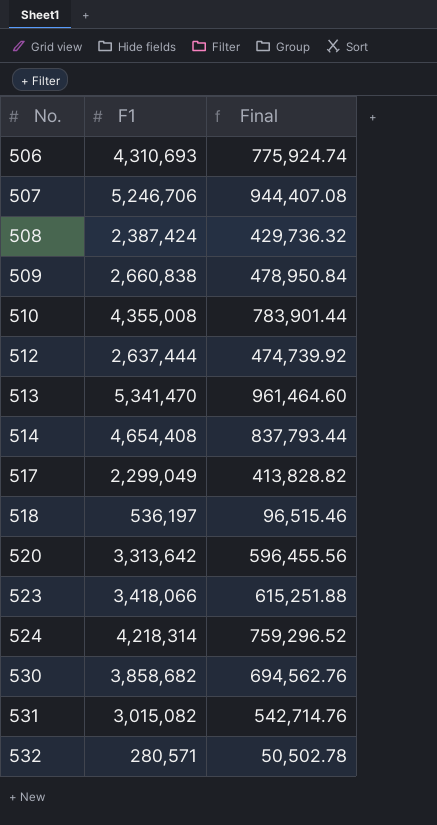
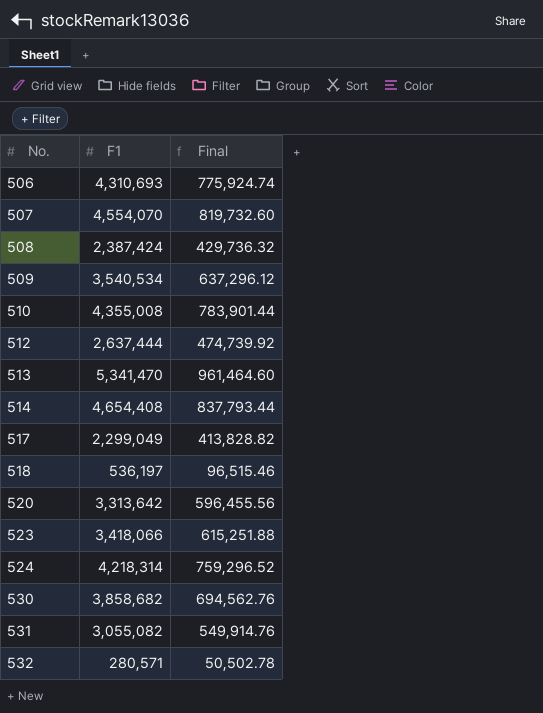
507 | F1: 5,246,706 -> 4,554,070
507 | Final: 944,407.08 -> 819,732.60
509 | F1: 2,660,838 -> 3,540,534
509 | Final: 478,950.84 -> 637,296.12
531 | F1: 3,015,082 -> 3,055,082
531 | Final: 542,714.76 -> 549,914.76

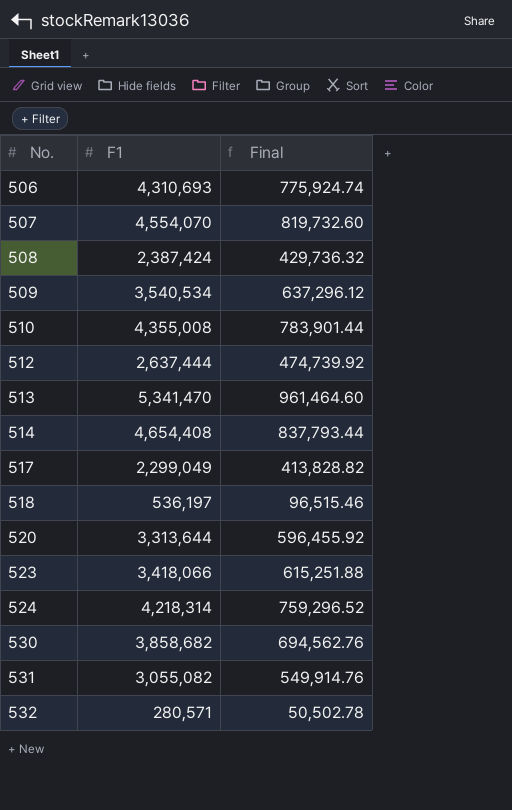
520 | F1: 3,313,642 -> 3,313,644
520 | Final: 596,455.56 -> 596,455.92

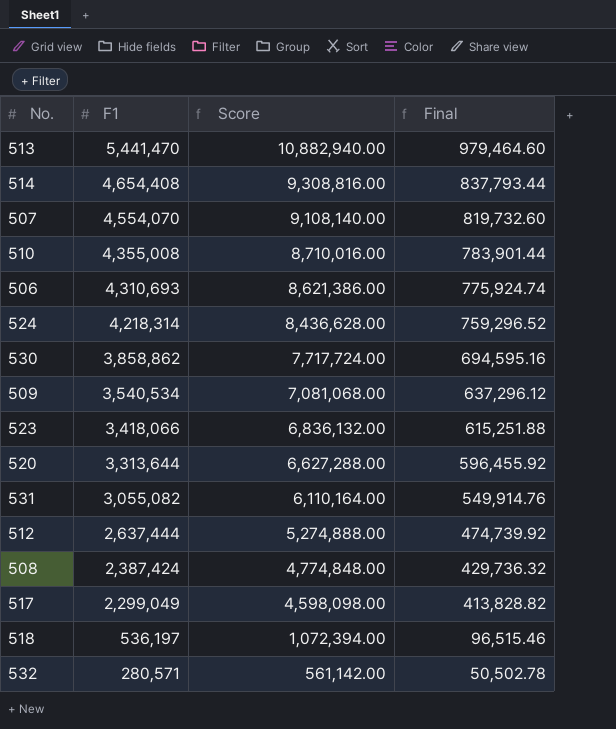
row order: No. ascending -> F1 descending
column Score | formula: none -> [F1] * 2
513 | F1: 5,341,470 -> 5,441,470
513 | Final: 961,464.60 -> 979,464.60
530 | F1: 3,858,682 -> 3,858,862
530 | Final: 694,562.76 -> 694,595.16

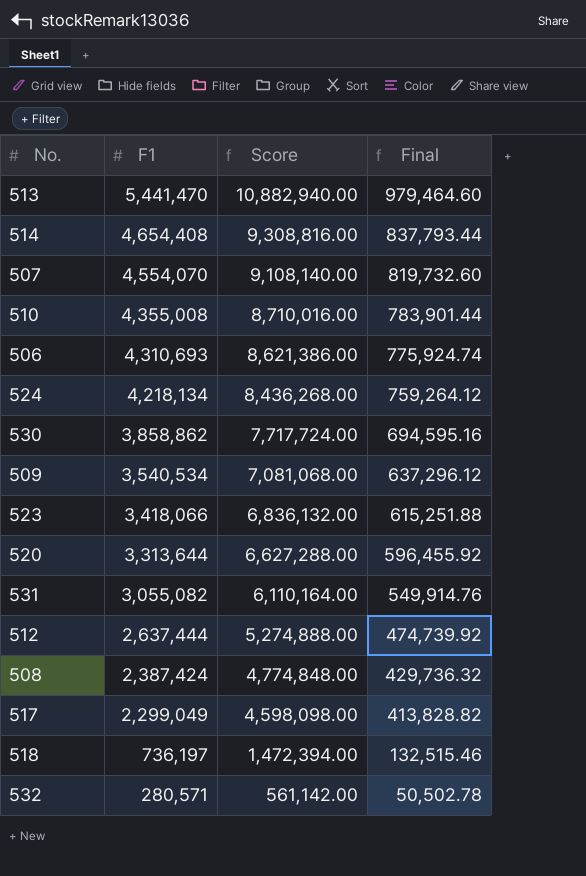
524 | F1: 4,218,314 -> 4,218,134
524 | Score: 8,436,628.00 -> 8,436,268.00
524 | Final: 759,296.52 -> 759,264.12
518 | F1: 536,197 -> 736,197
518 | Score: 1,072,394.00 -> 1,472,394.00
518 | Final: 96,515.46 -> 132,515.46

